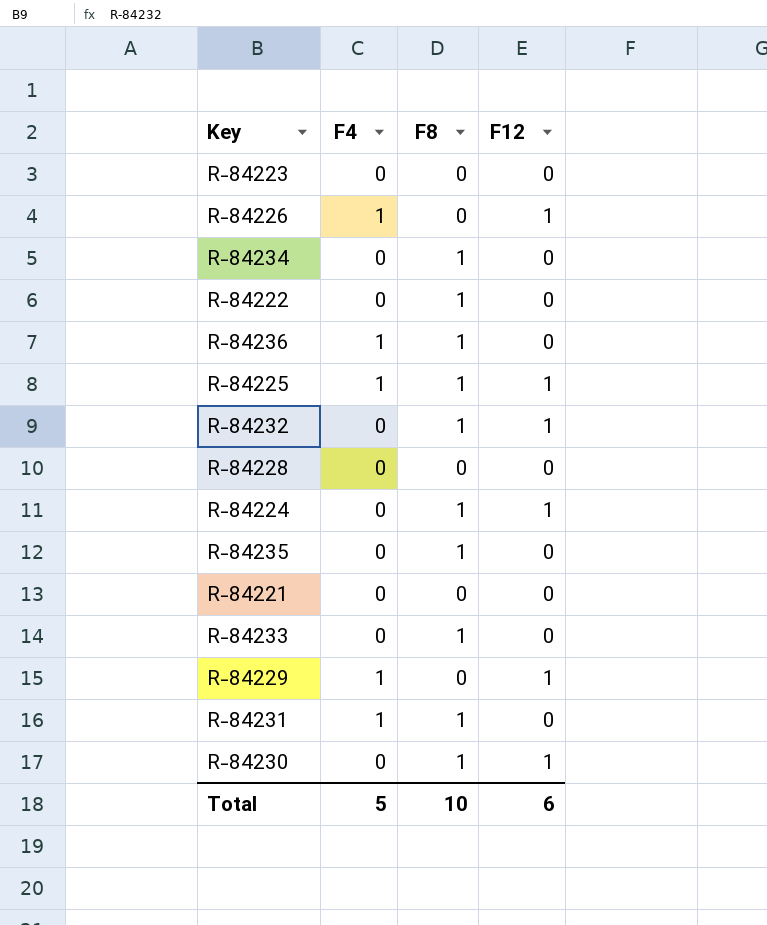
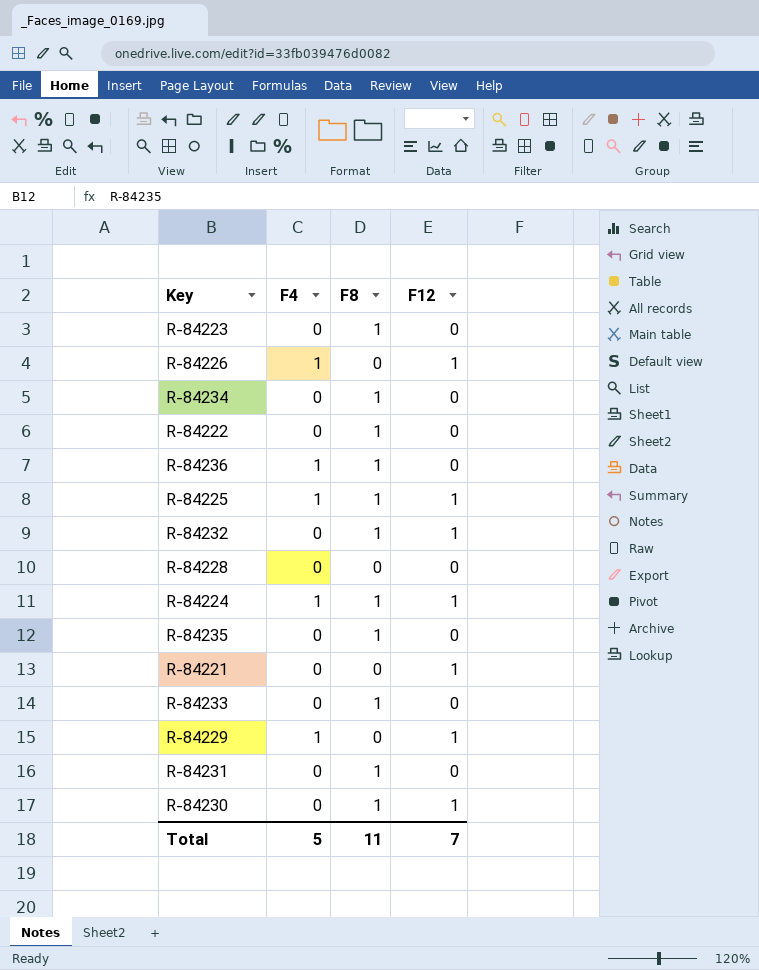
R-84223 | F8: 0 -> 1
R-84224 | F4: 0 -> 1
R-84221 | F12: 0 -> 1
R-84231 | F4: 1 -> 0
Total | F8: 10 -> 11
Total | F12: 6 -> 7

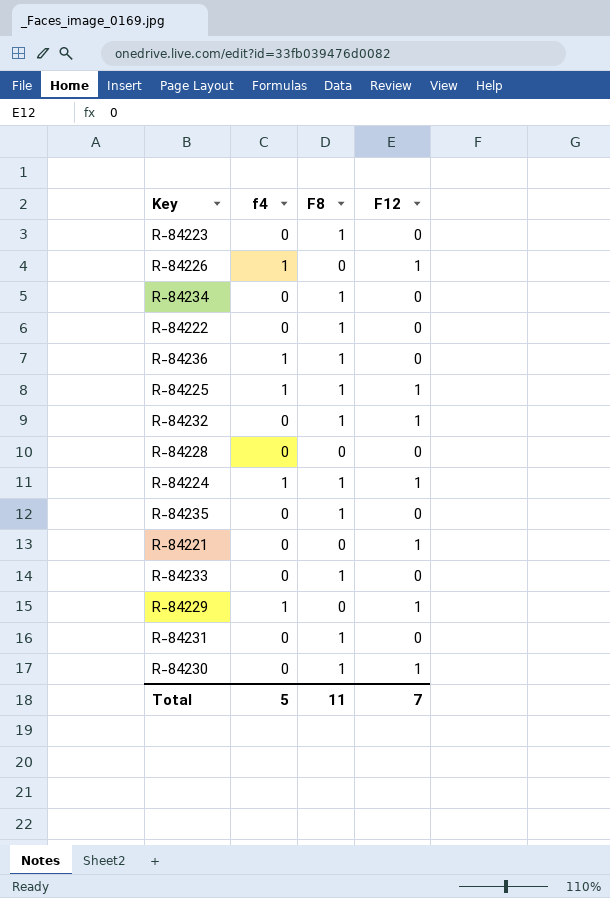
column name: F4 -> f4

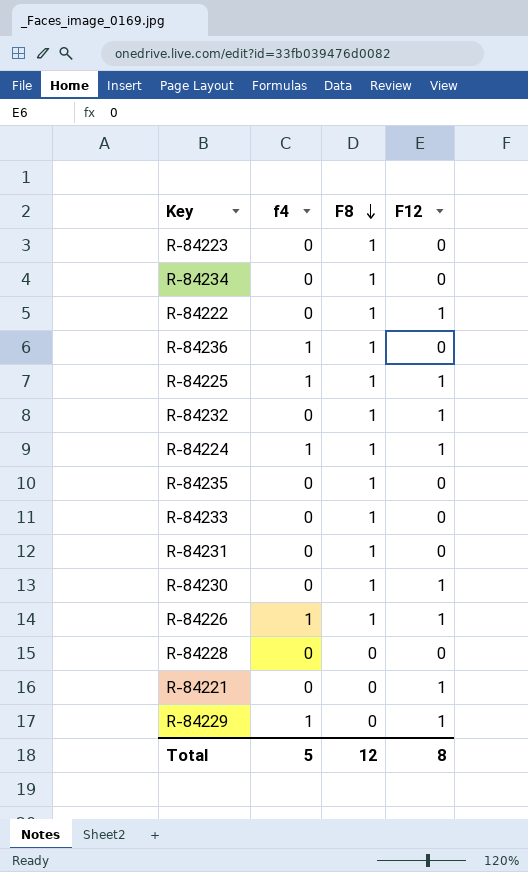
row order: none -> F8 descending
R-84222 | F12: 0 -> 1
R-84226 | F8: 0 -> 1
Total | F8: 11 -> 12
Total | F12: 7 -> 8

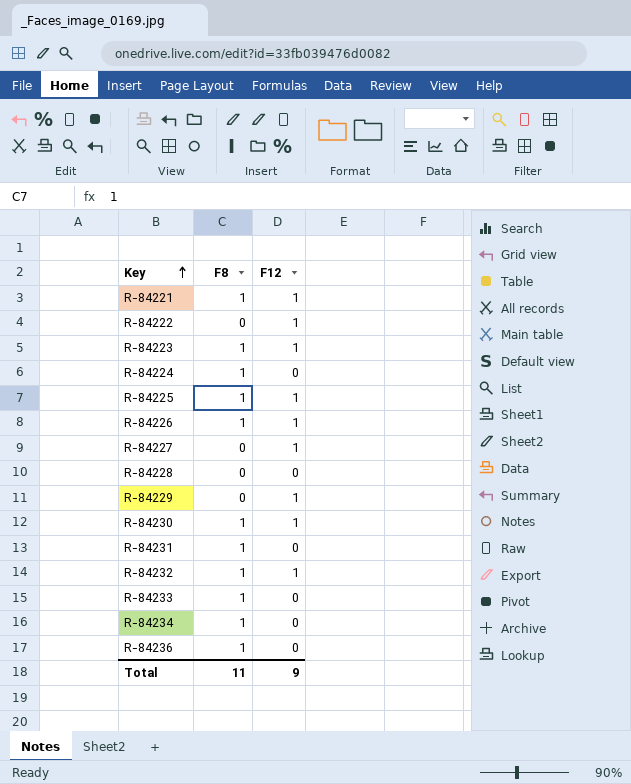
row order: F8 descending -> Key ascending
column f4 | position: 2 -> none
row R-84235: 0 | 1 | 0 -> none
R-84221 | F8: 0 -> 1
R-84222 | F8: 1 -> 0
R-84223 | F12: 0 -> 1
R-84224 | F12: 1 -> 0
row R-84227: none -> 0 | 1
Total | F8: 12 -> 11
Total | F12: 8 -> 9

